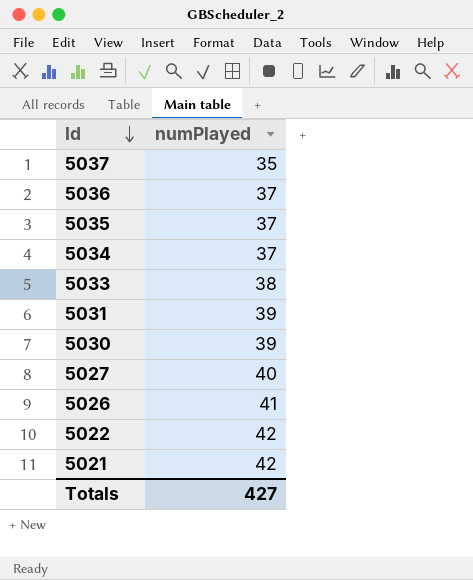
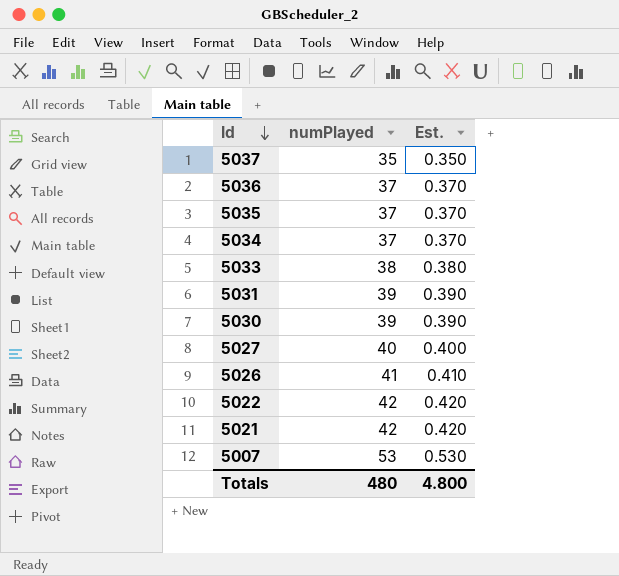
column Est. | formula: none -> [numPlayed] * 0.01
row 5007: none -> 53 | 0.530
Totals | numPlayed: 427 -> 480

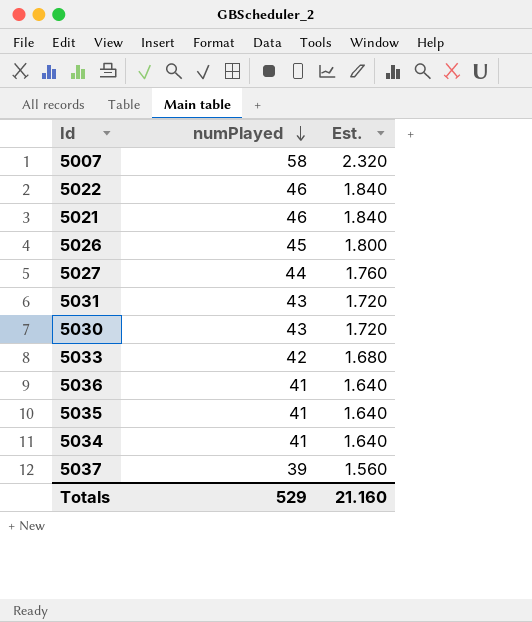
row order: Id descending -> numPlayed descending
column Est. | formula: [numPlayed] * 0.01 -> [numPlayed] * 0.04
5007 | numPlayed: 53 -> 58
5022 | numPlayed: 42 -> 46
5021 | numPlayed: 42 -> 46
5026 | numPlayed: 41 -> 45
5027 | numPlayed: 40 -> 44
5031 | numPlayed: 39 -> 43
5030 | numPlayed: 39 -> 43
5033 | numPlayed: 38 -> 42
5036 | numPlayed: 37 -> 41
5035 | numPlayed: 37 -> 41
5034 | numPlayed: 37 -> 41
5037 | numPlayed: 35 -> 39
Totals | numPlayed: 480 -> 529
Totals | Est.: 4.800 -> 21.160

